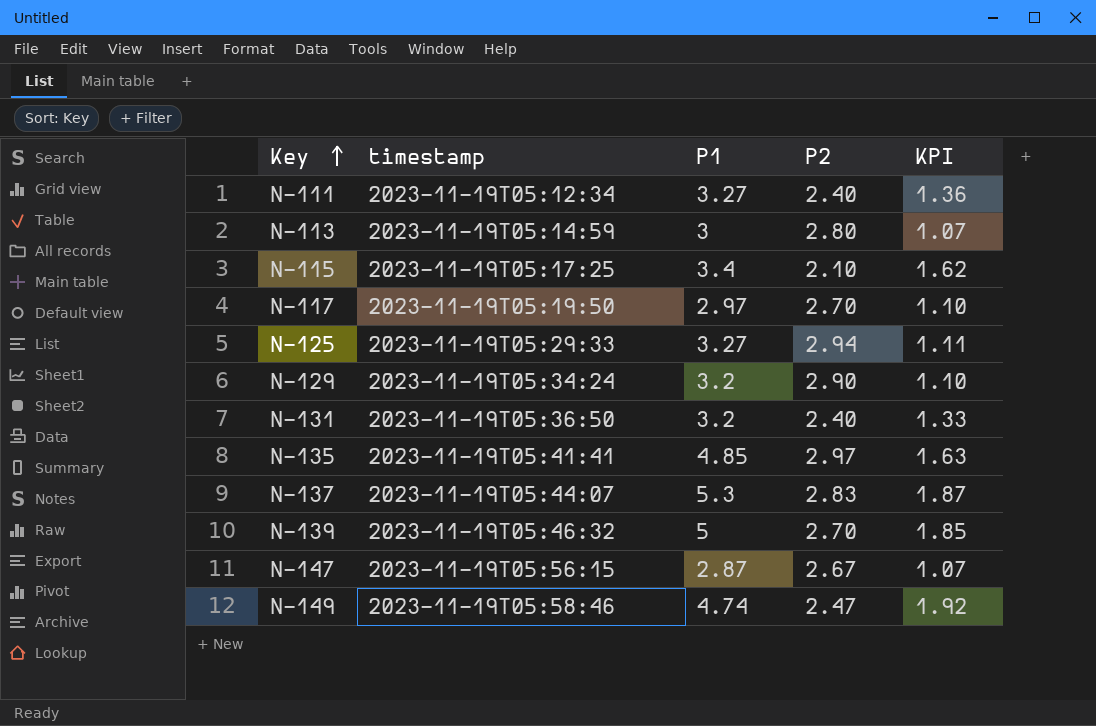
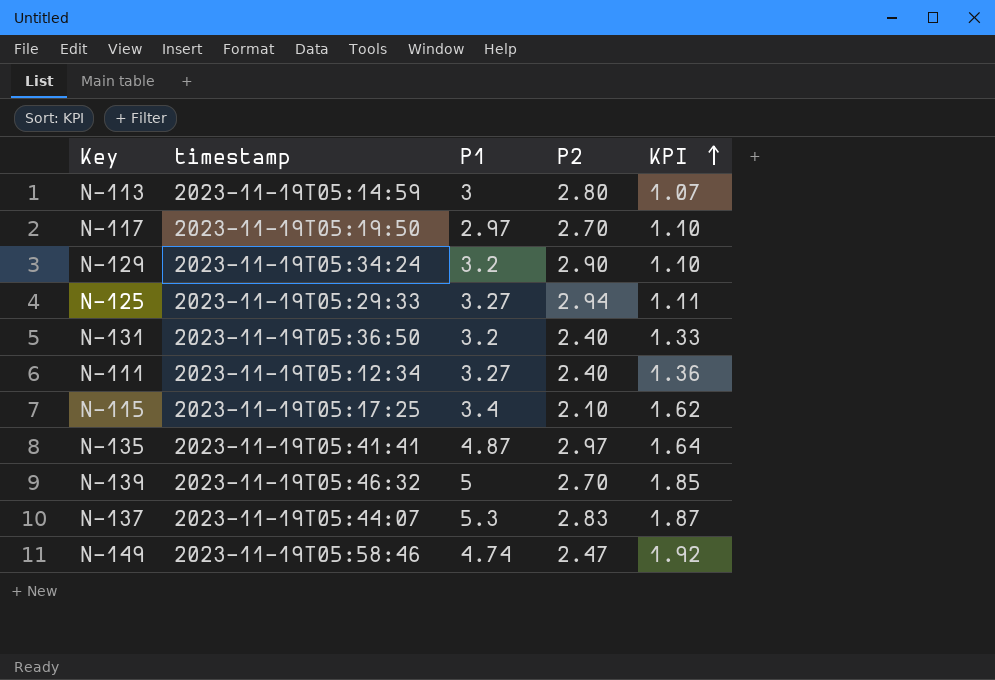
row order: Key ascending -> KPI ascending
row N-147: 2023-11-19T05:56:15 | 2.87 | 2.67 | 1.07 -> none
N-135 | P1: 4.85 -> 4.87
N-135 | KPI: 1.63 -> 1.64

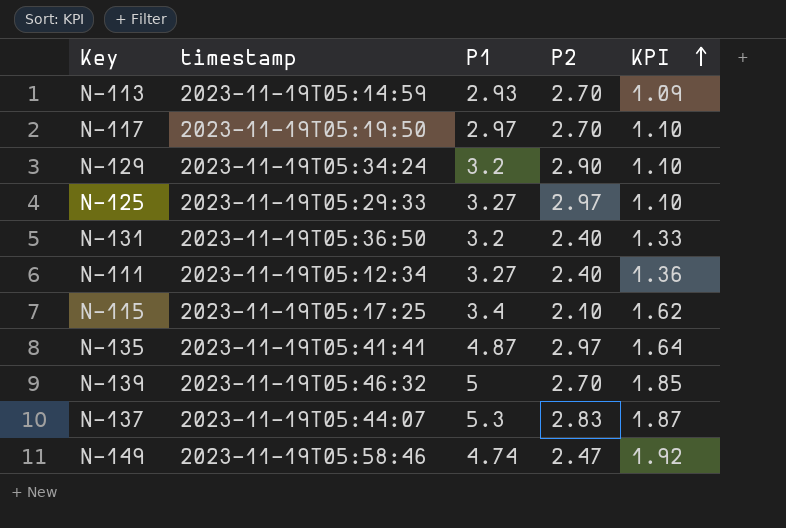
N-113 | P1: 3 -> 2.93
N-113 | P2: 2.80 -> 2.70
N-113 | KPI: 1.07 -> 1.09
N-125 | P2: 2.94 -> 2.97
N-125 | KPI: 1.11 -> 1.10

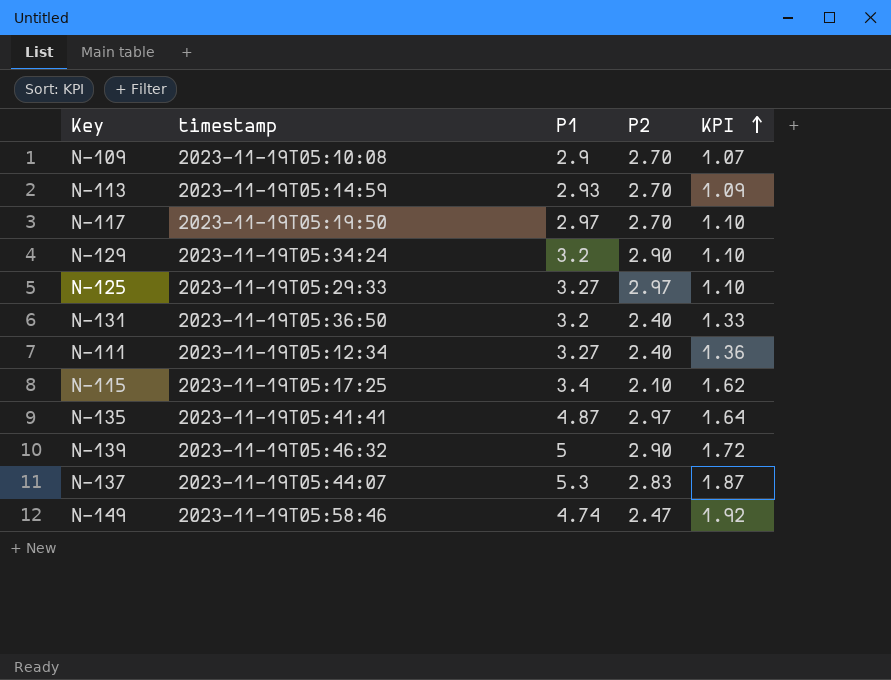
row N-109: none -> 2023-11-19T05:10:08 | 2.9 | 2.70 | 1.07
N-139 | P2: 2.70 -> 2.90
N-139 | KPI: 1.85 -> 1.72

